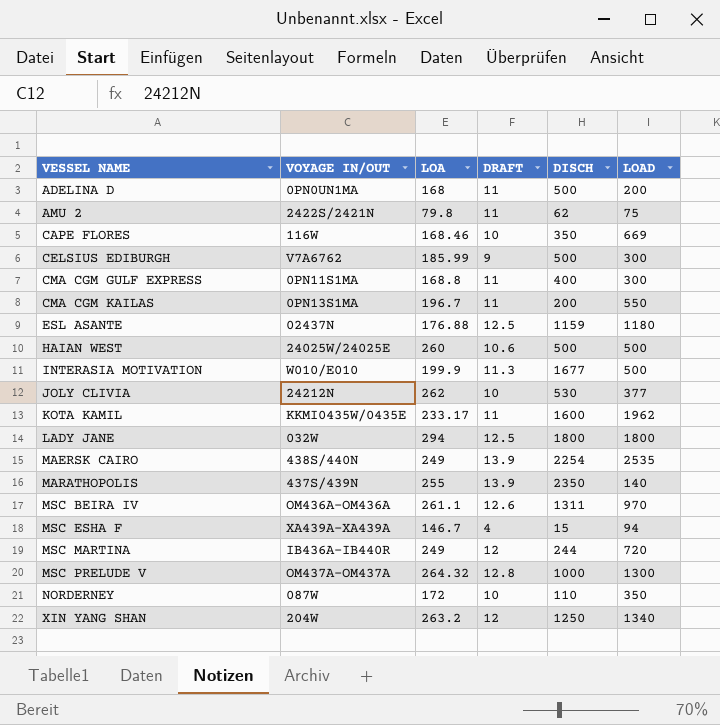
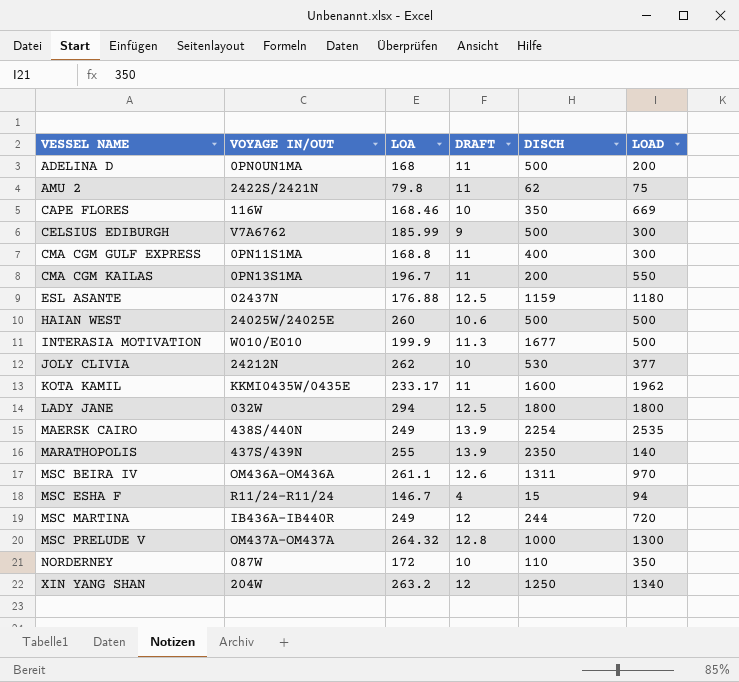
MSC ESHA F | VOYAGE IN/OUT: XA439A-XA439A -> R11/24-R11/24

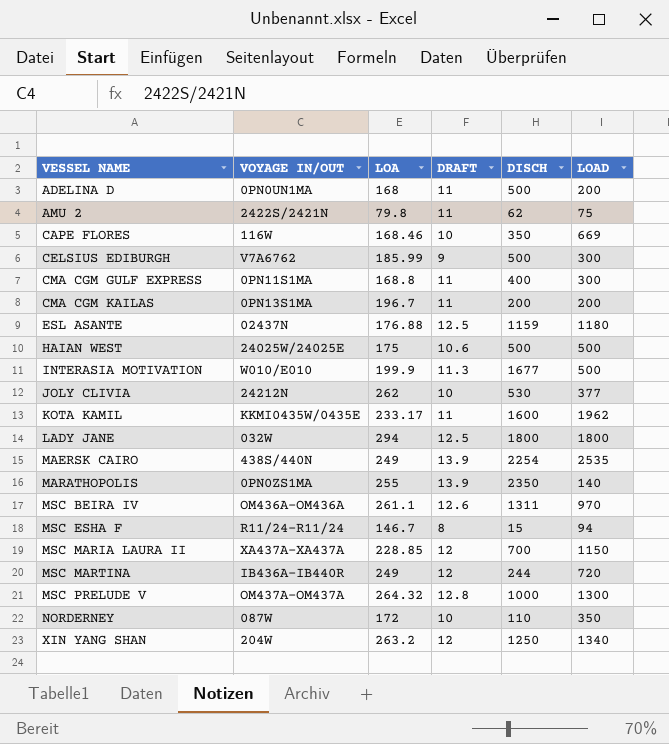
CMA CGM KAILAS | LOAD: 550 -> 200
HAIAN WEST | LOA: 260 -> 175
MARATHOPOLIS | VOYAGE IN/OUT: 437S/439N -> 0PN0ZS1MA
MSC ESHA F | DRAFT: 4 -> 8
row MSC MARIA LAURA II: none -> XA437A-XA437A | 228.85 | 12 | 700 | 1150

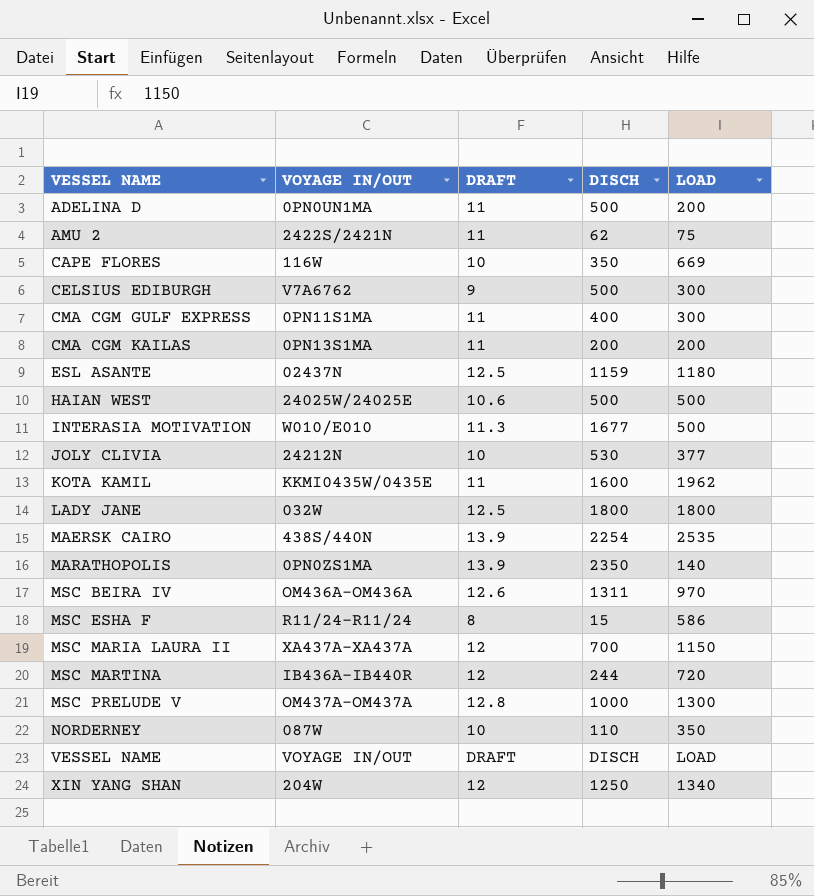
column LOA | position: 3 -> none
MSC ESHA F | LOAD: 94 -> 586
row VESSEL NAME: none -> VOYAGE IN/OUT | DRAFT | DISCH | LOAD

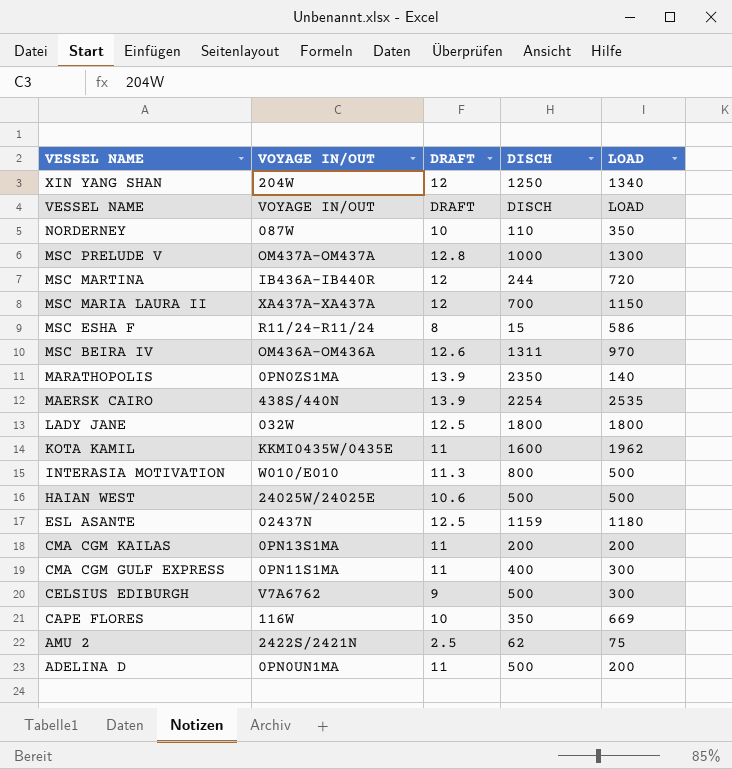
row order: VESSEL NAME ascending -> VESSEL NAME descending
row JOLY CLIVIA: 24212N | 10 | 530 | 377 -> none
INTERASIA MOTIVATION | DISCH: 1677 -> 800
AMU 2 | DRAFT: 11 -> 2.5

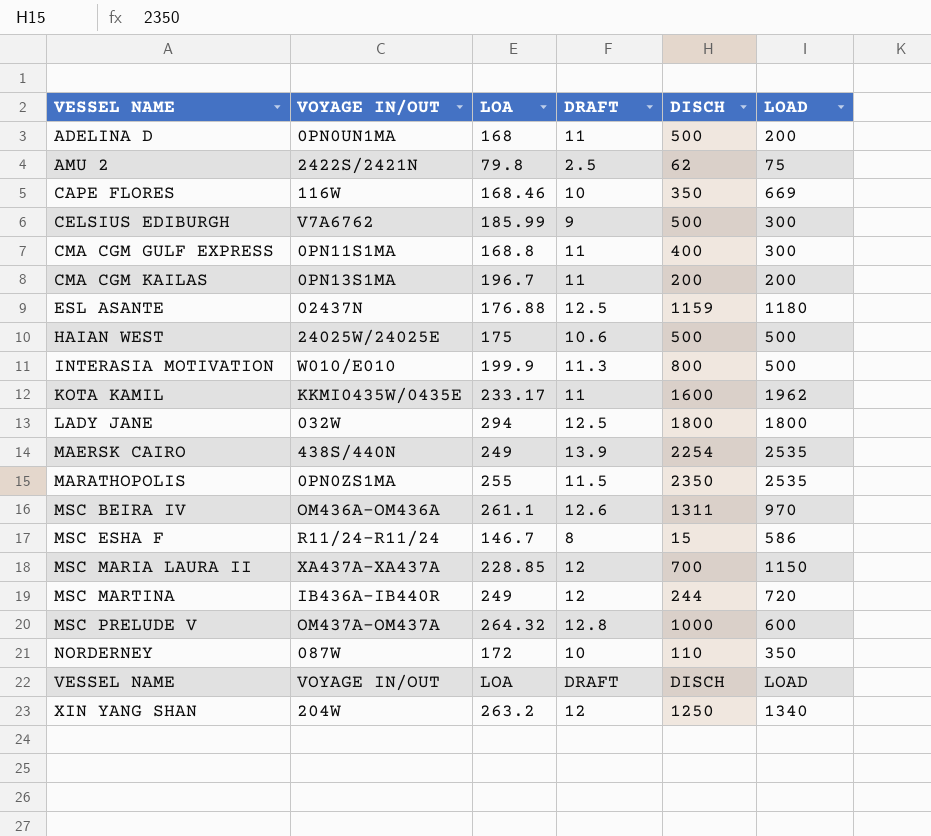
row order: VESSEL NAME descending -> VESSEL NAME ascending
column LOA | position: none -> 3
MARATHOPOLIS | DRAFT: 13.9 -> 11.5
MARATHOPOLIS | LOAD: 140 -> 2535
MSC PRELUDE V | LOAD: 1300 -> 600

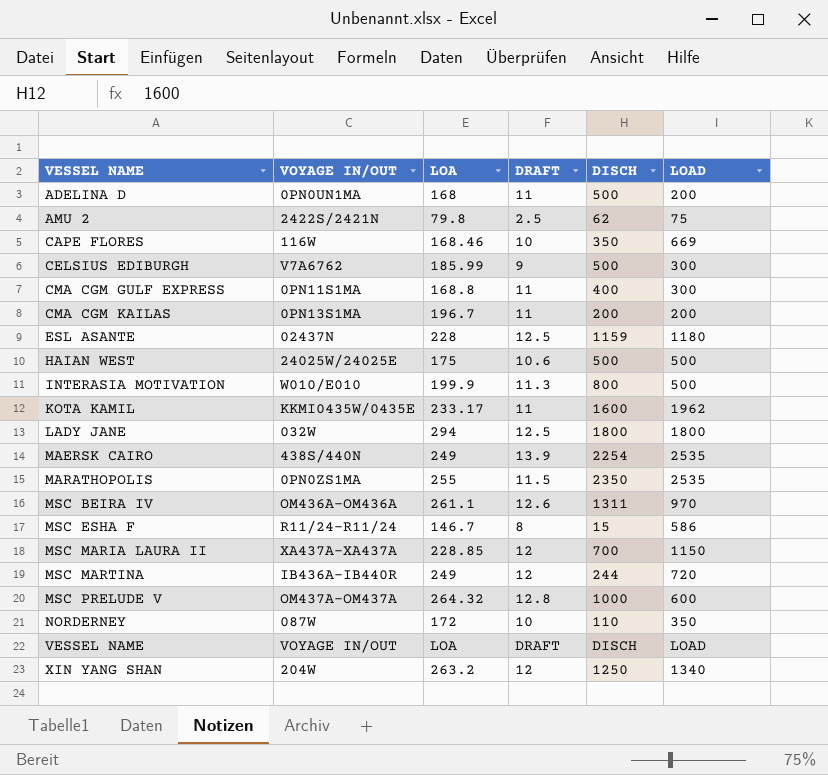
ESL ASANTE | LOA: 176.88 -> 228

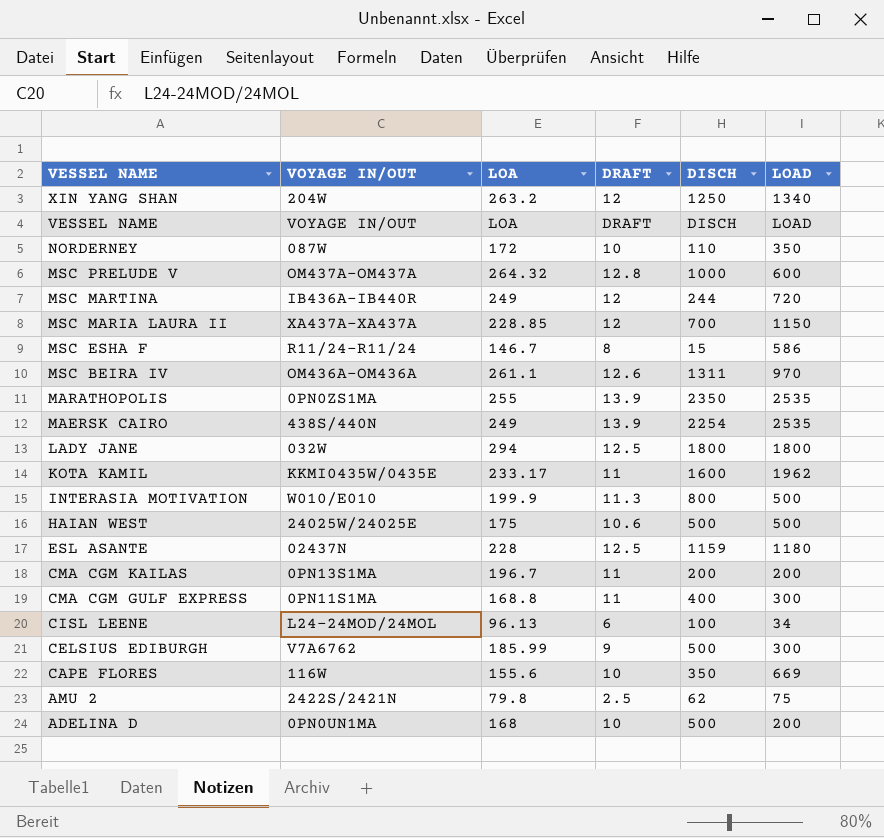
row order: VESSEL NAME ascending -> VESSEL NAME descending
MARATHOPOLIS | DRAFT: 11.5 -> 13.9
row CISL LEENE: none -> L24-24MOD/24MOL | 96.13 | 6 | 100 | 34
CAPE FLORES | LOA: 168.46 -> 155.6
ADELINA D | DRAFT: 11 -> 10

